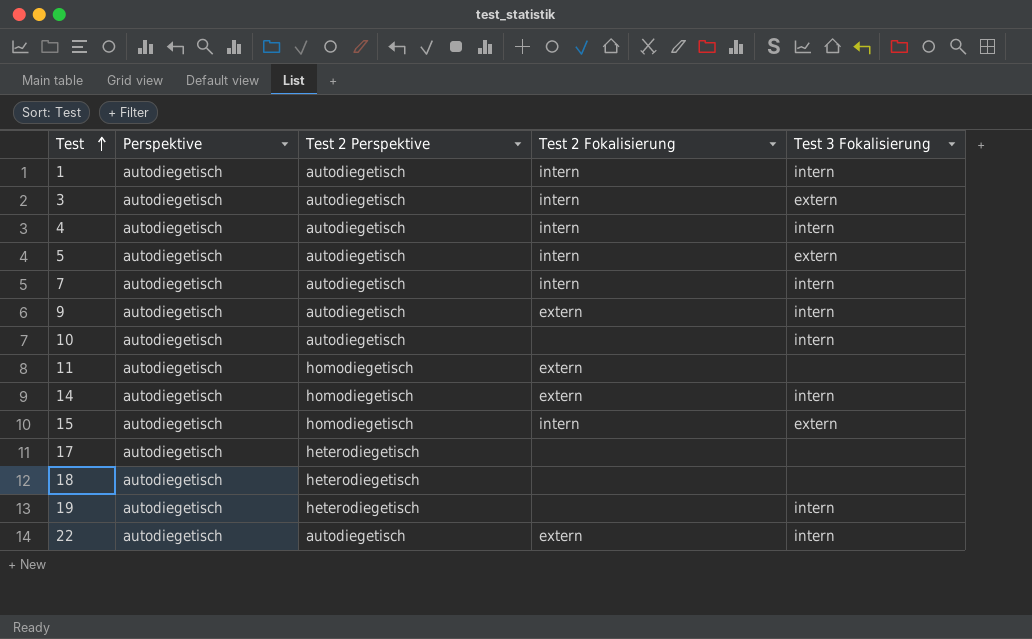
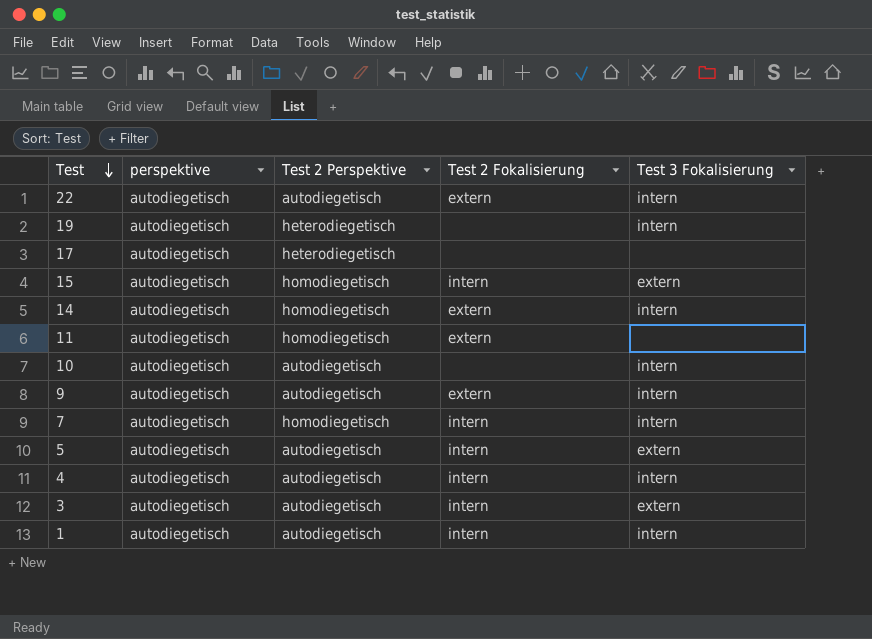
row order: Test ascending -> Test descending
column name: Perspektive -> perspektive
row 18: autodiegetisch | heterodiegetisch | none | none -> none
7 | Test 2 Perspektive: autodiegetisch -> homodiegetisch

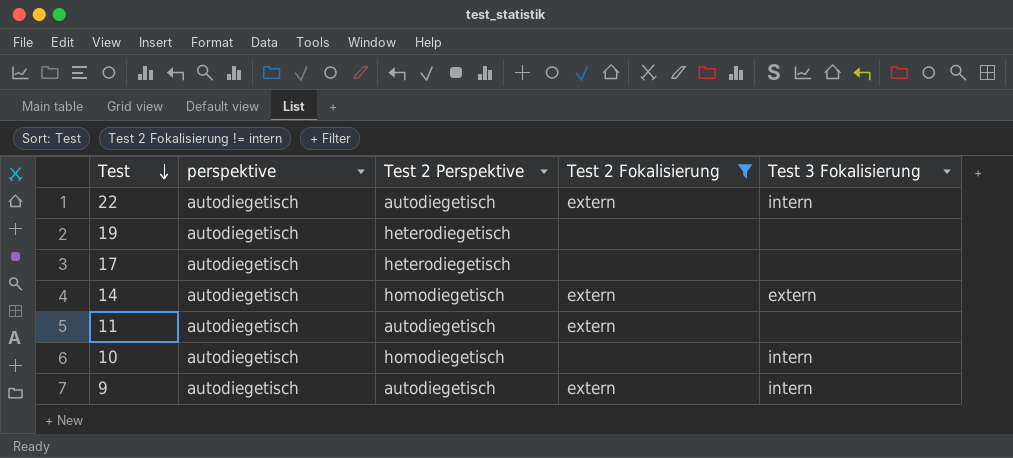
filter: none -> Test 2 Fokalisierung != intern
19 | Test 3 Fokalisierung: intern -> none
14 | Test 3 Fokalisierung: intern -> extern
11 | Test 2 Perspektive: homodiegetisch -> autodiegetisch
10 | Test 2 Perspektive: autodiegetisch -> homodiegetisch

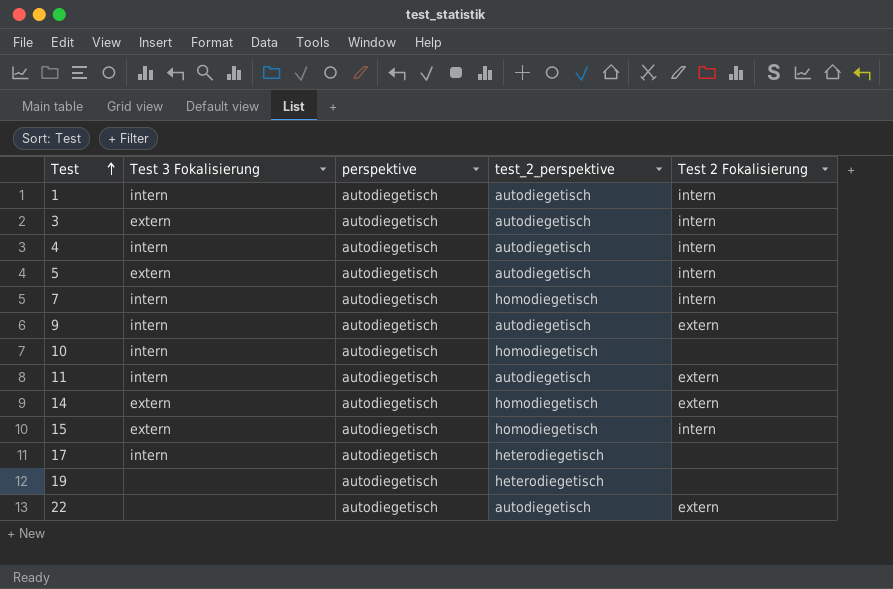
filter: Test 2 Fokalisierung != intern -> none
row order: Test descending -> Test ascending
column Test 3 Fokalisierung | position: 5 -> 2
column name: Test 2 Perspektive -> test_2_perspektive
11 | Test 3 Fokalisierung: none -> intern
17 | Test 3 Fokalisierung: none -> intern
22 | Test 3 Fokalisierung: intern -> none

